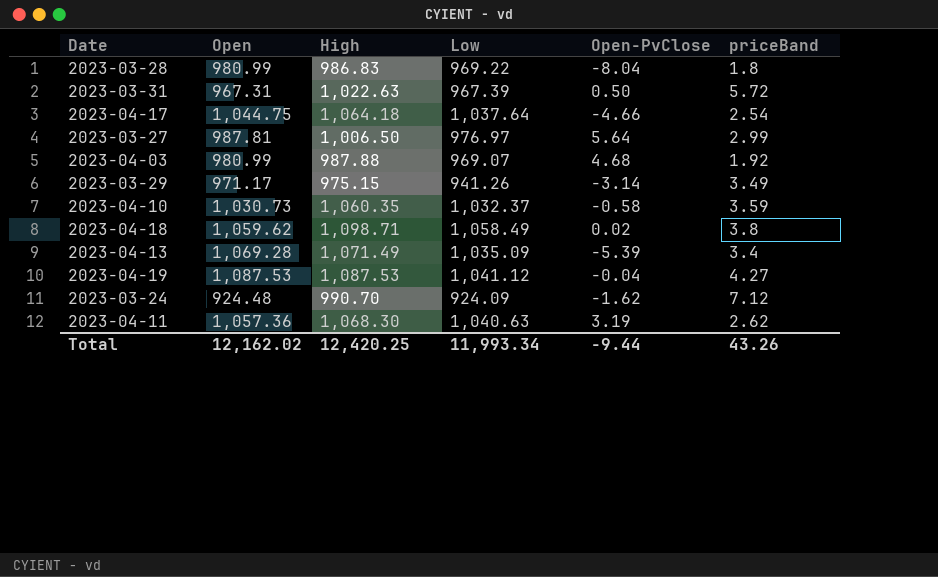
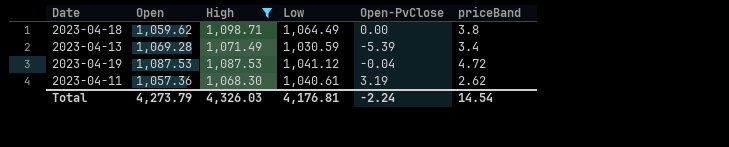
filter: none -> High >= 1,068.30
2023-04-18 | Low: 1,058.49 -> 1,064.49
2023-04-18 | Open-PvClose: 0.02 -> 0.00
2023-04-13 | Low: 1,035.09 -> 1,030.59
2023-04-19 | priceBand: 4.27 -> 4.72
2023-04-11 | Low: 1,040.63 -> 1,040.61
Total | Open: 12,162.02 -> 4,273.79
Total | High: 12,420.25 -> 4,326.03
Total | Low: 11,993.34 -> 4,176.81
Total | Open-PvClose: -9.44 -> -2.24
Total | priceBand: 43.26 -> 14.54

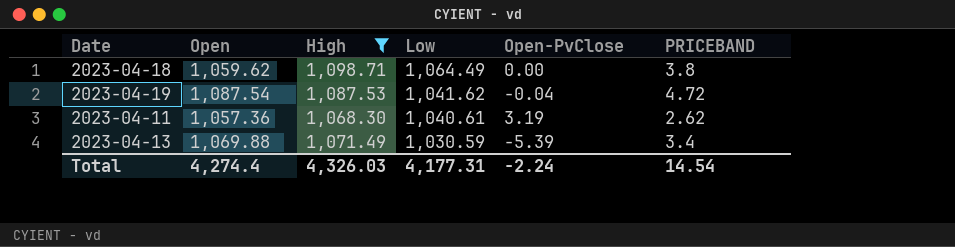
row order: none -> Low descending
column name: priceBand -> PRICEBAND
2023-04-19 | Open: 1,087.53 -> 1,087.54
2023-04-19 | Low: 1,041.12 -> 1,041.62
2023-04-13 | Open: 1,069.28 -> 1,069.88
Total | Open: 4,273.79 -> 4,274.4
Total | Low: 4,176.81 -> 4,177.31

